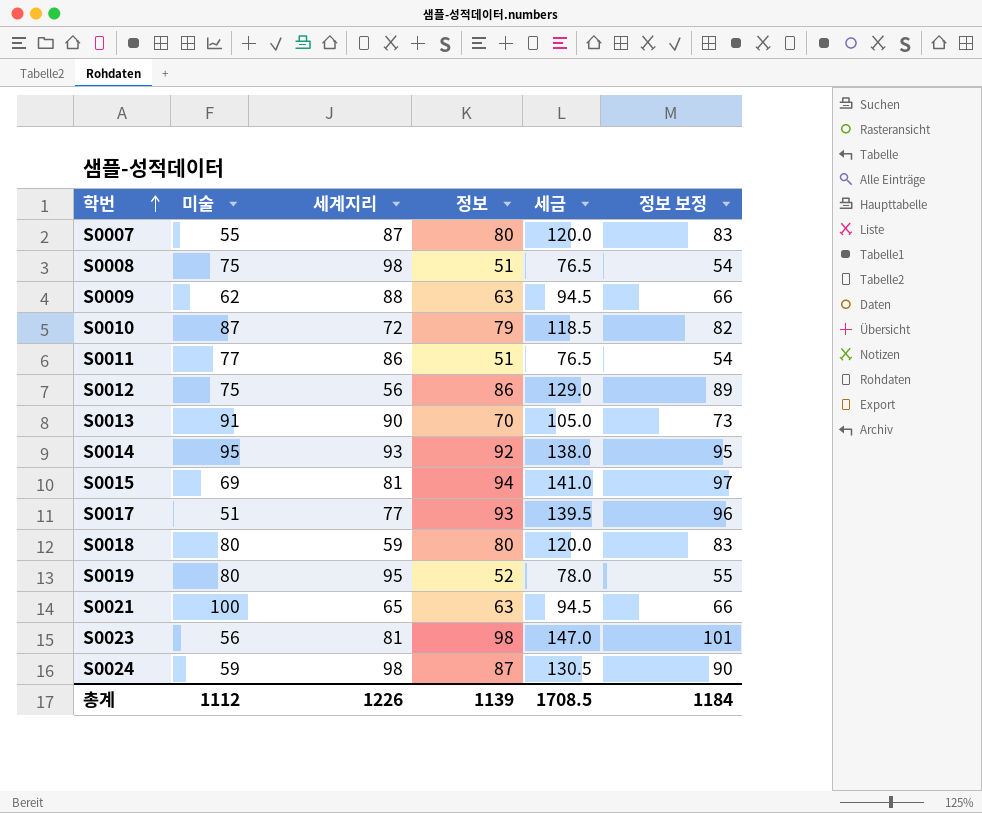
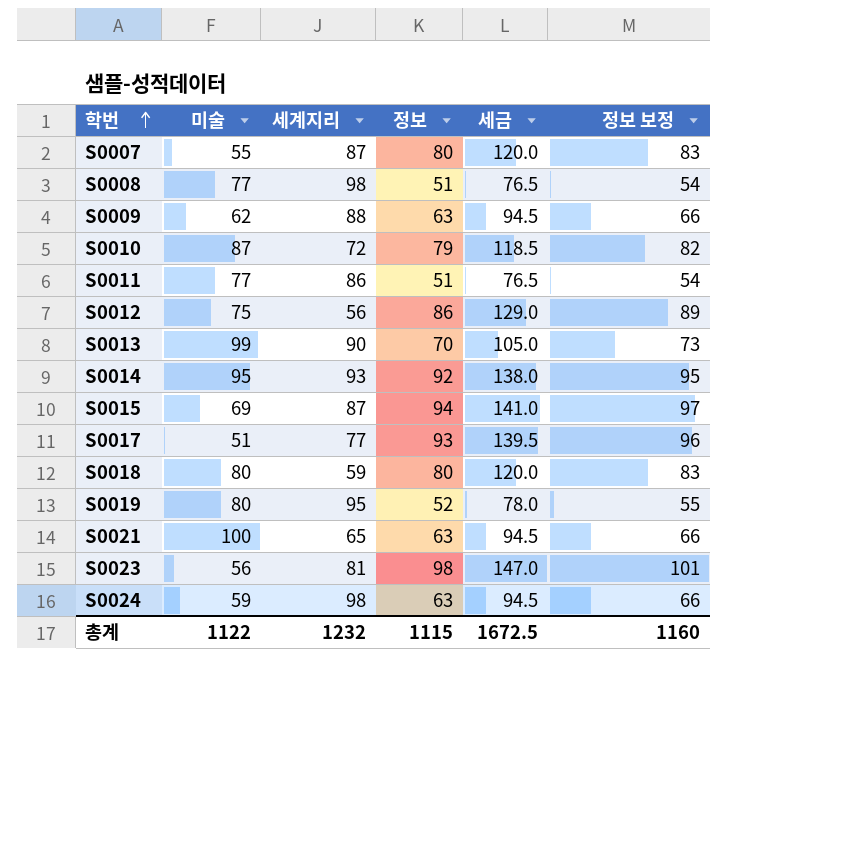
S0008 | 미술: 75 -> 77
S0013 | 미술: 91 -> 99
S0015 | 세계지리: 81 -> 87
S0024 | 정보: 87 -> 63
S0024 | 세금: 130.5 -> 94.5
S0024 | 정보 보정: 90 -> 66
총계 | 미술: 1112 -> 1122
총계 | 세계지리: 1226 -> 1232
총계 | 정보: 1139 -> 1115
총계 | 세금: 1708.5 -> 1672.5
총계 | 정보 보정: 1184 -> 1160

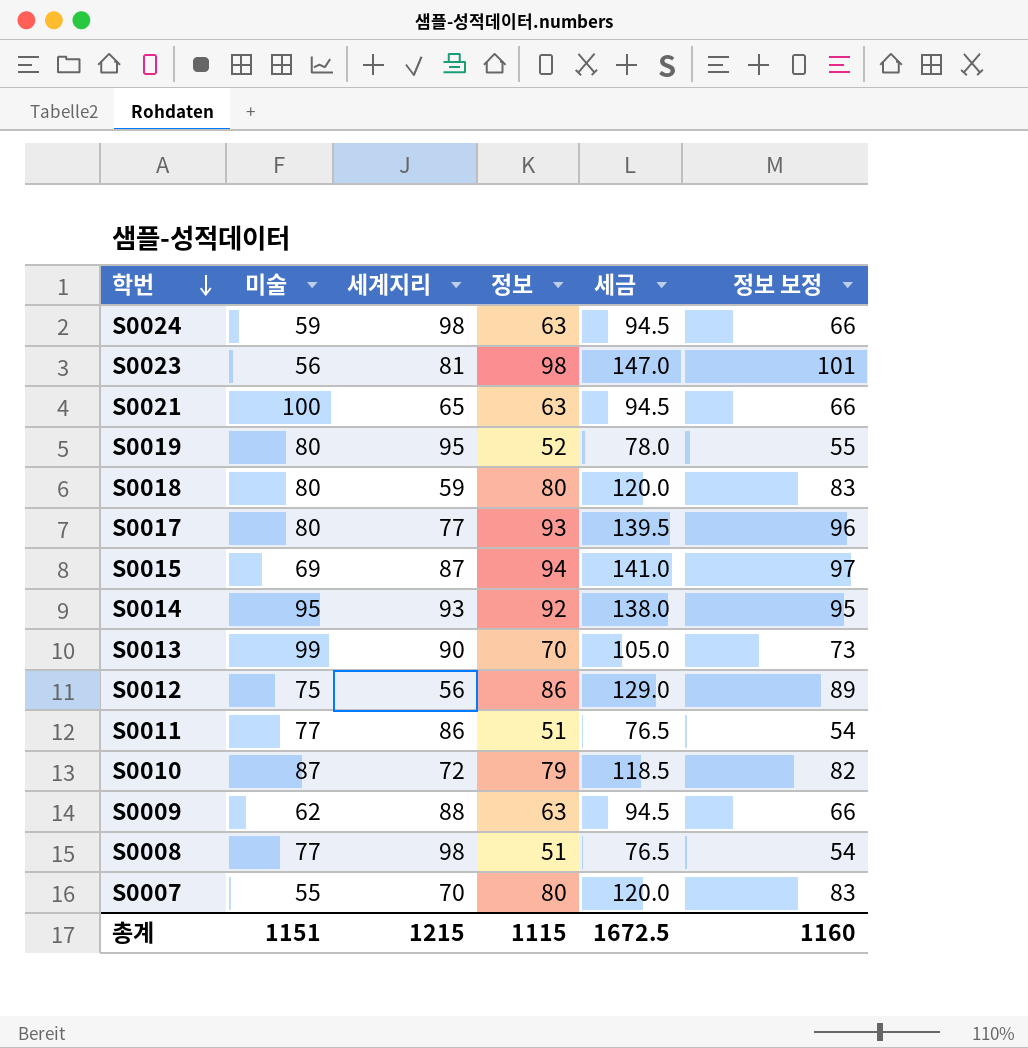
row order: 학번 ascending -> 학번 descending
S0017 | 미술: 51 -> 80
S0007 | 세계지리: 87 -> 70
총계 | 미술: 1122 -> 1151
총계 | 세계지리: 1232 -> 1215

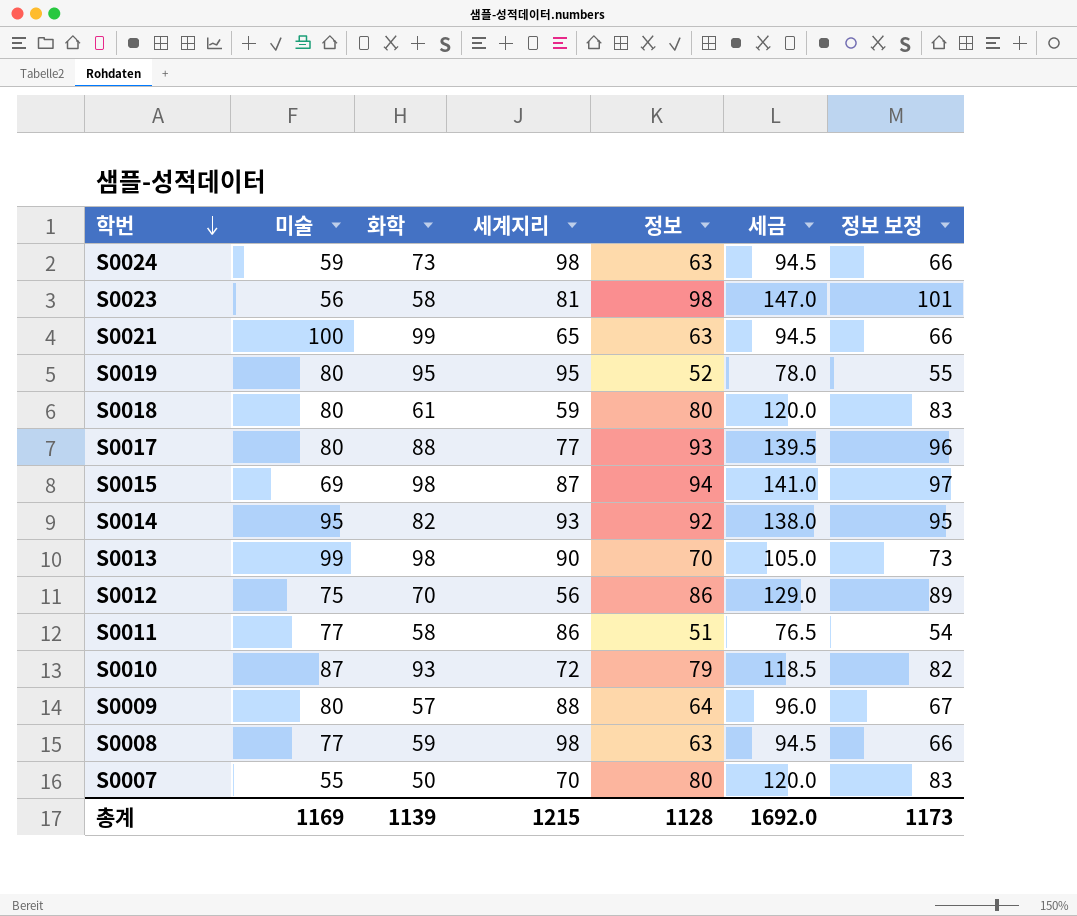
column 화학 | position: none -> 3
S0009 | 미술: 62 -> 80
S0009 | 정보: 63 -> 64
S0009 | 세금: 94.5 -> 96.0
S0009 | 정보 보정: 66 -> 67
S0008 | 정보: 51 -> 63
S0008 | 세금: 76.5 -> 94.5
S0008 | 정보 보정: 54 -> 66
총계 | 미술: 1151 -> 1169
총계 | 정보: 1115 -> 1128
총계 | 세금: 1672.5 -> 1692.0
총계 | 정보 보정: 1160 -> 1173

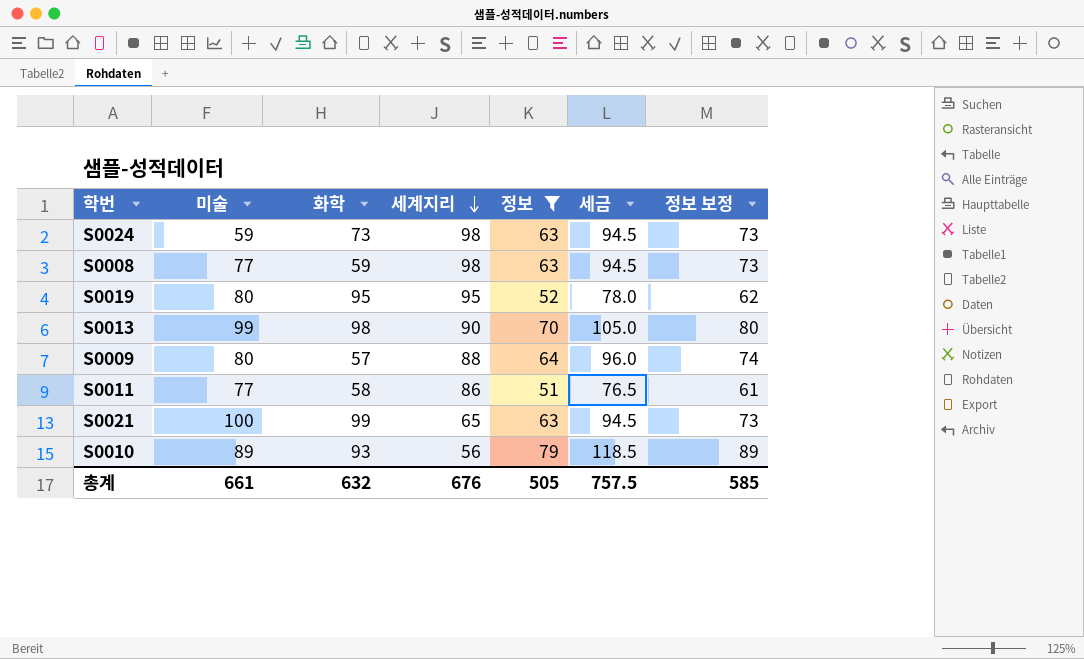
filter: none -> 정보 <= 79
row order: 학번 descending -> 세계지리 descending
column 정보 보정 | formula: [정보] + 3 -> [정보] + 10
S0010 | 미술: 87 -> 89
S0010 | 세계지리: 72 -> 56
총계 | 미술: 1169 -> 661
총계 | 화학: 1139 -> 632
총계 | 세계지리: 1215 -> 676
총계 | 정보: 1128 -> 505
총계 | 세금: 1692.0 -> 757.5
총계 | 정보 보정: 1173 -> 585

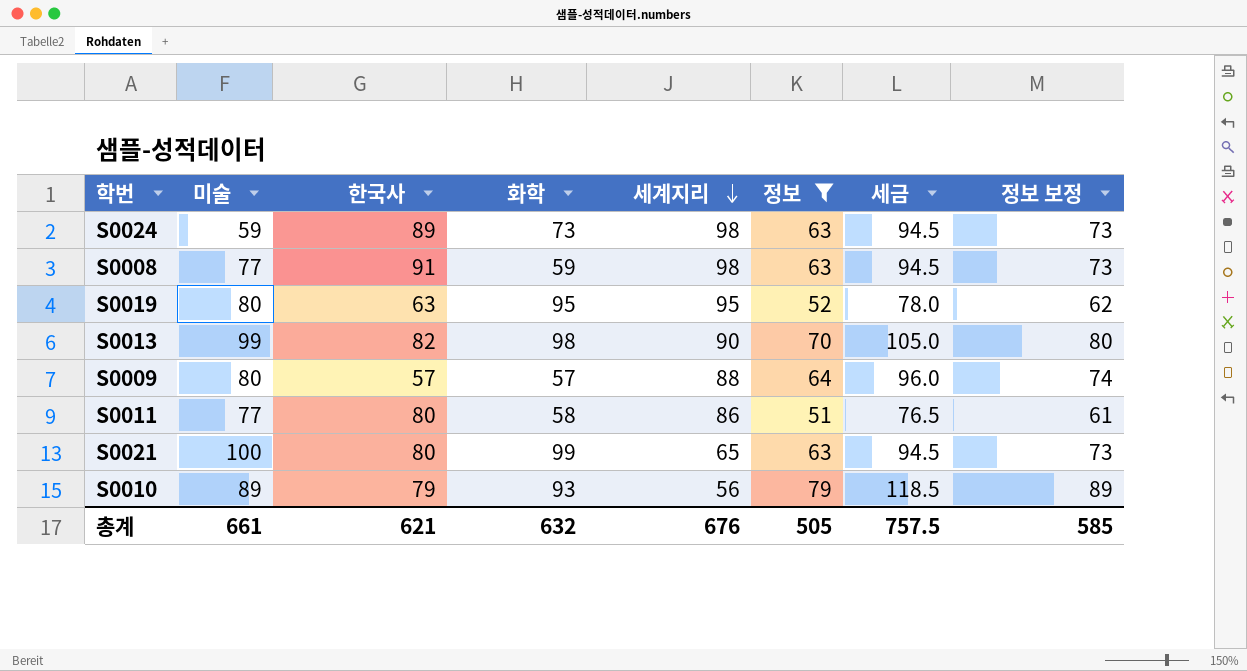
column 한국사 | position: none -> 3

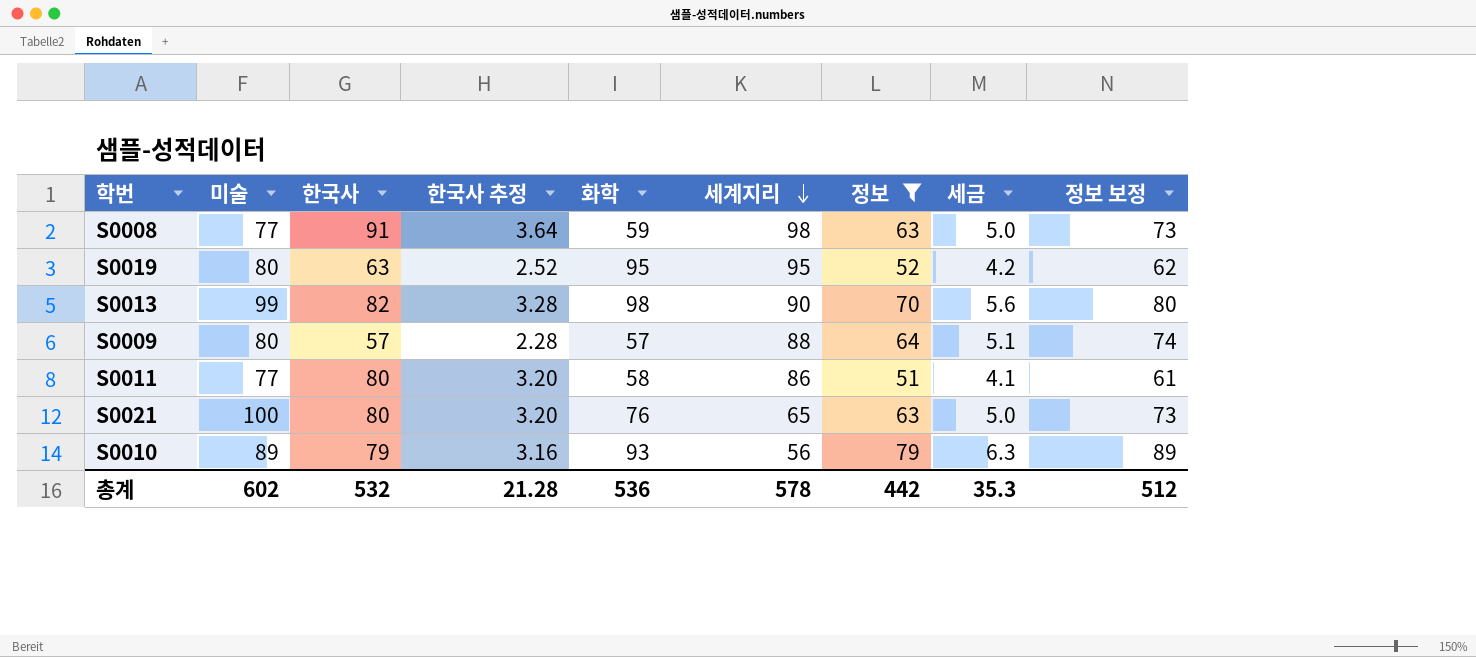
column 한국사 추정 | formula: none -> [한국사] * 0.04
column 세금 | formula: [정보] * 1.5 -> [정보] * 0.08
row S0024: 59 | 89 | 73 | 98 | 63 | 94.5 | 73 -> none
S0021 | 화학: 99 -> 76
총계 | 미술: 661 -> 602
총계 | 한국사: 621 -> 532
총계 | 화학: 632 -> 536
총계 | 세계지리: 676 -> 578
총계 | 정보: 505 -> 442
총계 | 세금: 757.5 -> 35.3
총계 | 정보 보정: 585 -> 512

